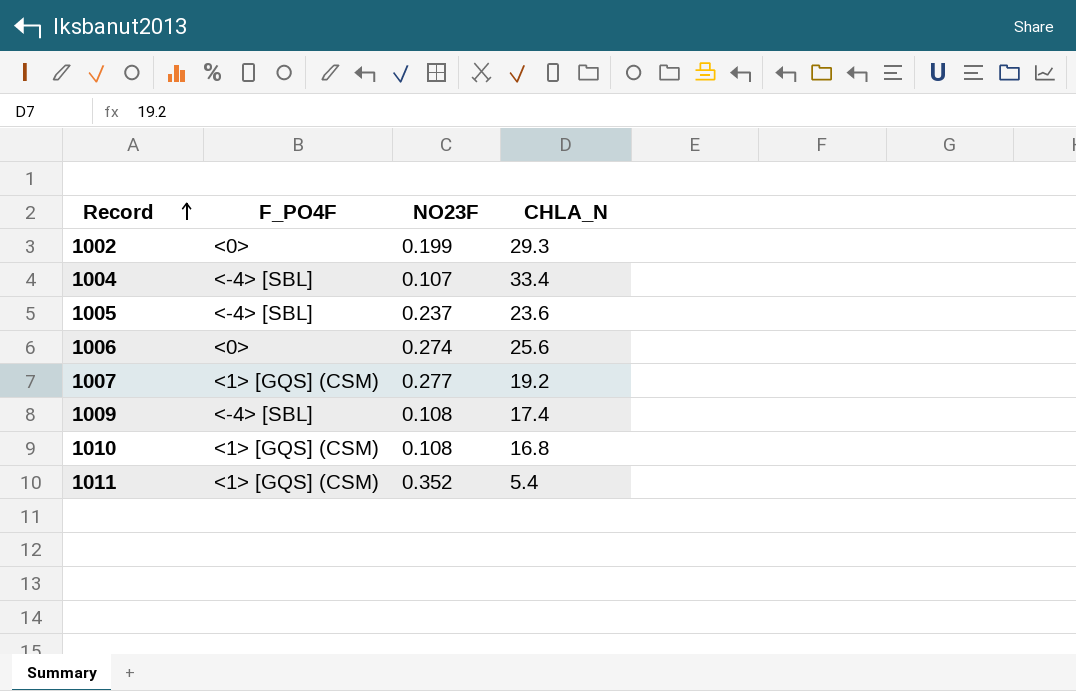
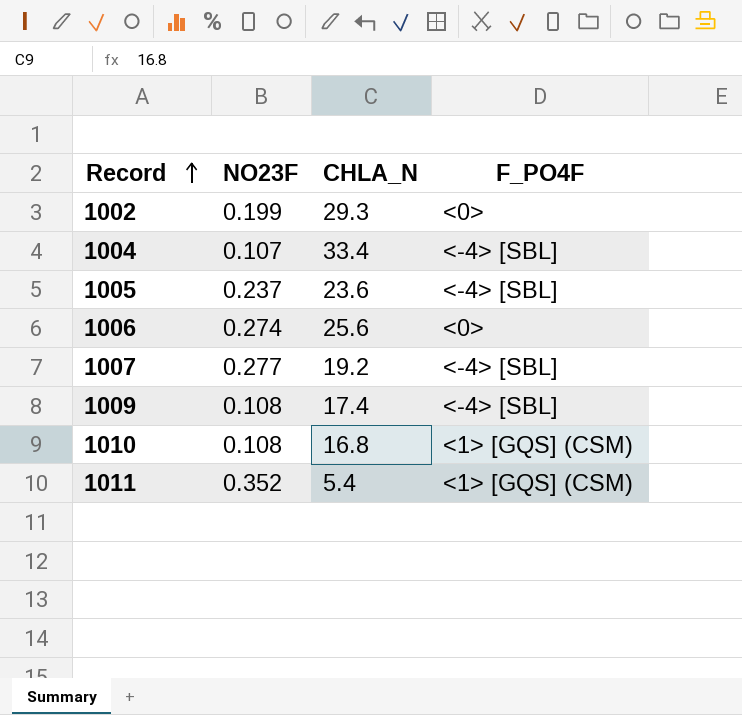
column F_PO4F | position: 2 -> 4
1007 | F_PO4F: <1> [GQS] (CSM) -> <-4> [SBL]

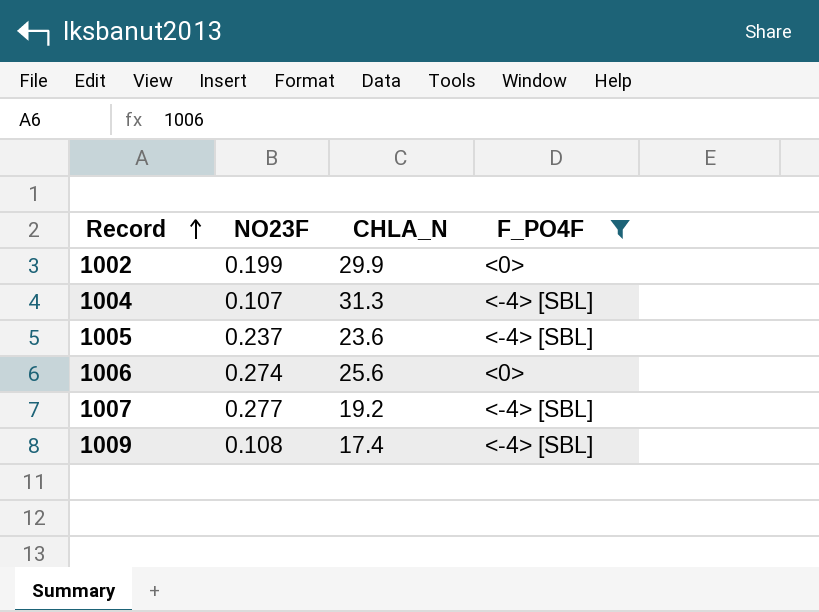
filter: none -> F_PO4F != <1> [GQS] (CSM)
1002 | CHLA_N: 29.3 -> 29.9
1004 | CHLA_N: 33.4 -> 31.3

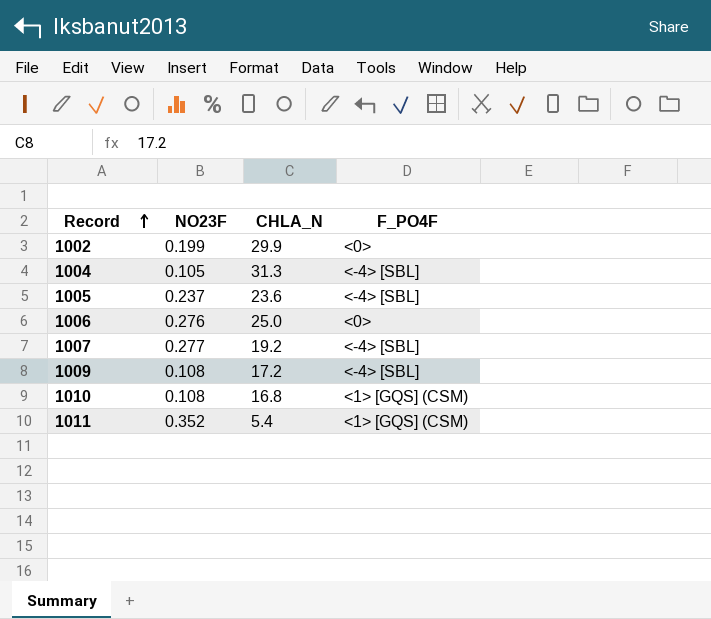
filter: F_PO4F != <1> [GQS] (CSM) -> none
1004 | NO23F: 0.107 -> 0.105
1006 | NO23F: 0.274 -> 0.276
1006 | CHLA_N: 25.6 -> 25.0
1009 | CHLA_N: 17.4 -> 17.2

